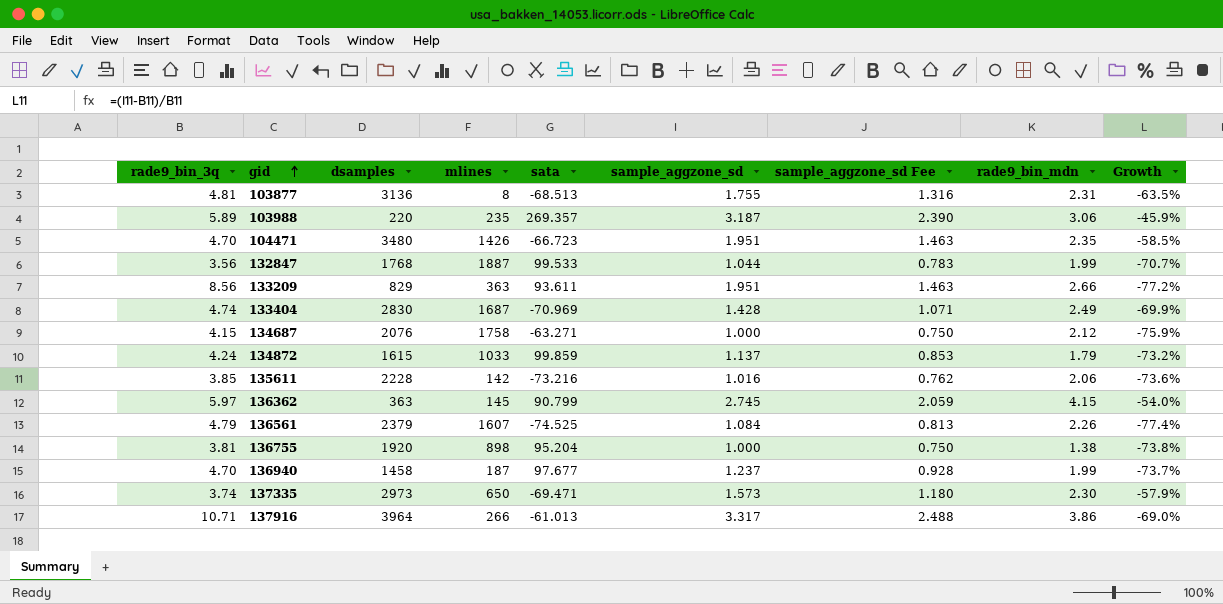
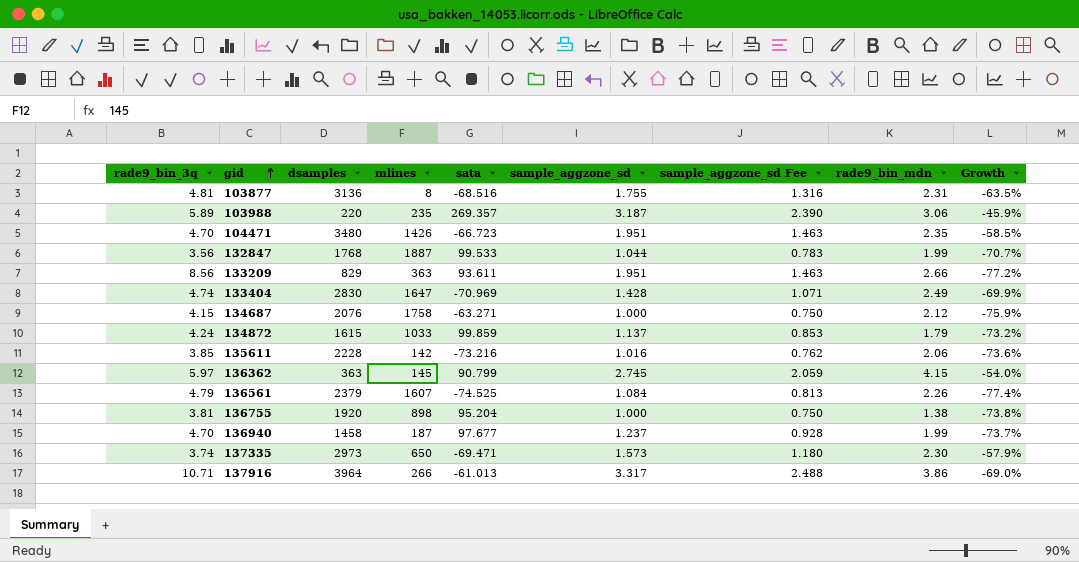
103877 | sata: -68.513 -> -68.516
133404 | mlines: 1687 -> 1647

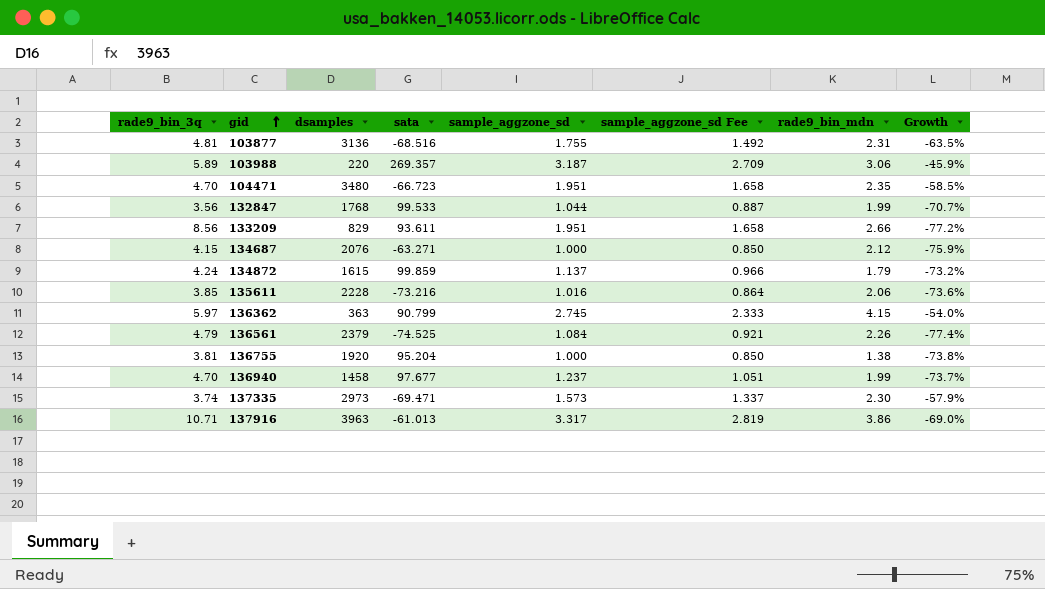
column mlines | position: 4 -> none
column sample_aggzone_sd Fee | formula: [sample_aggzone_sd] * 0.75 -> [sample_aggzone_sd] * 0.85
row 133404: 4.74 | 2830 | 1647 | -70.969 | 1.428 | 1.071 | 2.49 | -69.9% -> none
137916 | dsamples: 3964 -> 3963

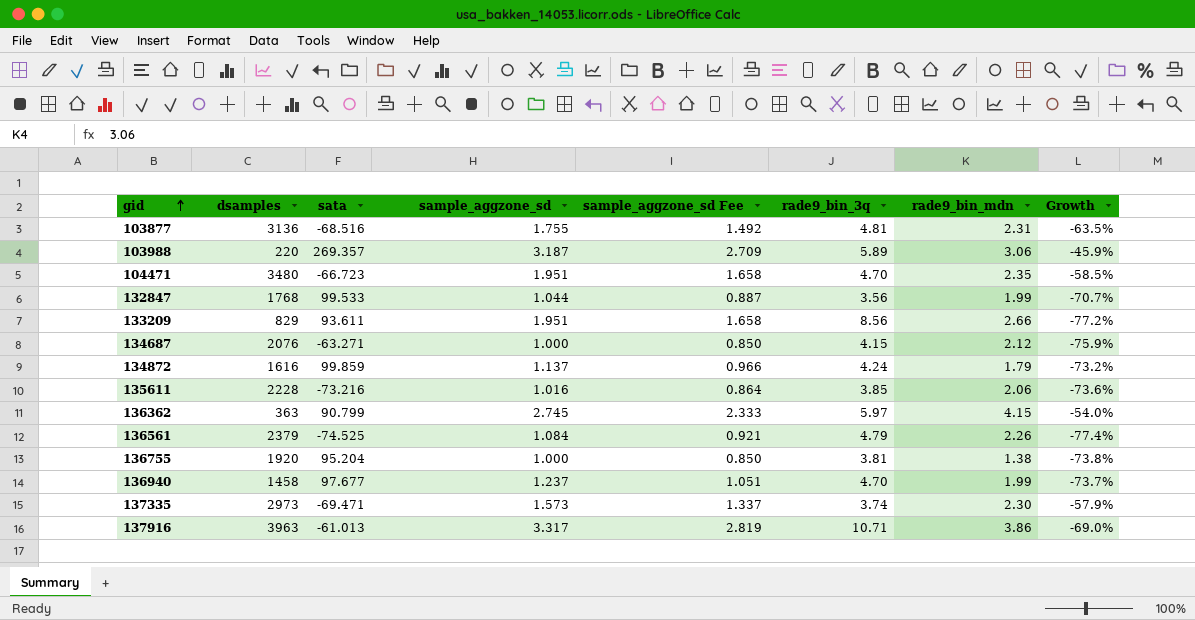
column rade9_bin_3q | position: 1 -> 6
134872 | dsamples: 1615 -> 1616

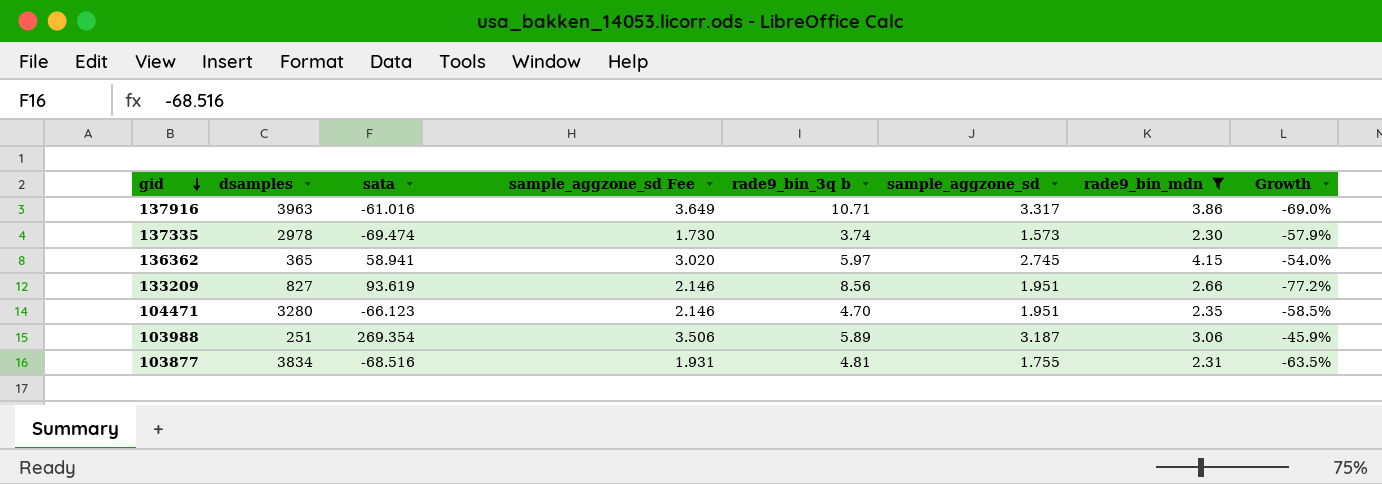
filter: none -> rade9_bin_mdn >= 2.30
row order: gid ascending -> gid descending
column sample_aggzone_sd Fee | formula: [sample_aggzone_sd] * 0.85 -> [sample_aggzone_sd] * 1.1
column name: rade9_bin_3q -> rade9_bin_3q b
column sample_aggzone_sd | position: 4 -> 6
137916 | sata: -61.013 -> -61.016
137335 | dsamples: 2973 -> 2978
137335 | sata: -69.471 -> -69.474
136362 | dsamples: 363 -> 365
136362 | sata: 90.799 -> 58.941
133209 | dsamples: 829 -> 827
133209 | sata: 93.611 -> 93.619
104471 | dsamples: 3480 -> 3280
104471 | sata: -66.723 -> -66.123
103988 | dsamples: 220 -> 251
103988 | sata: 269.357 -> 269.354
103877 | dsamples: 3136 -> 3834

